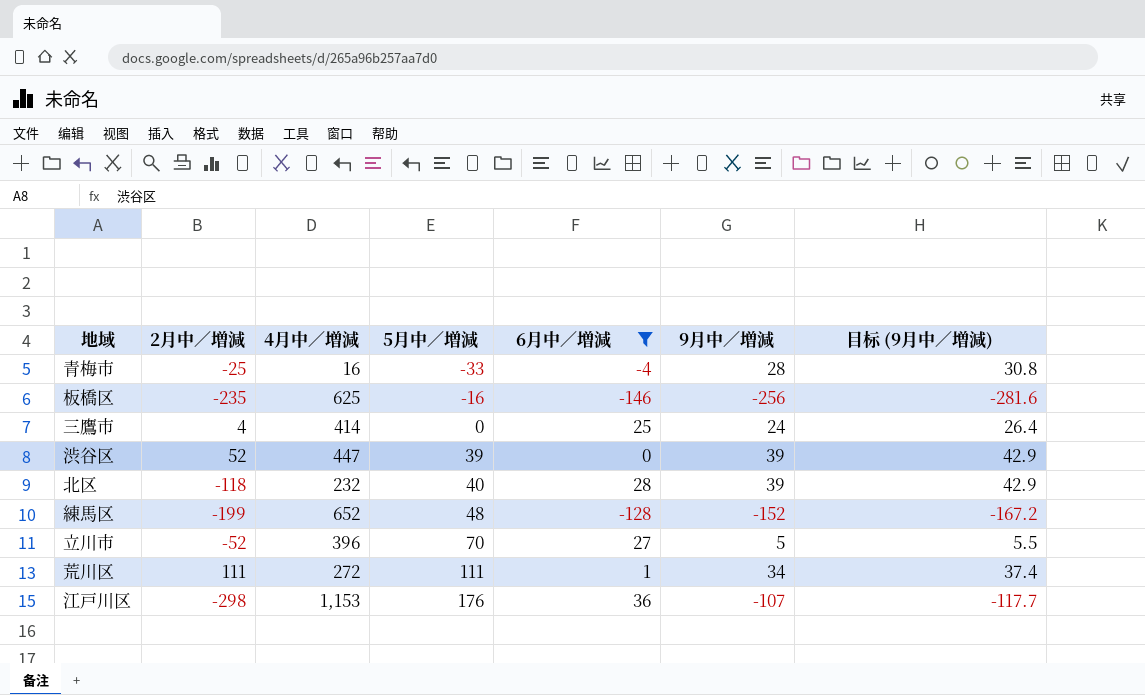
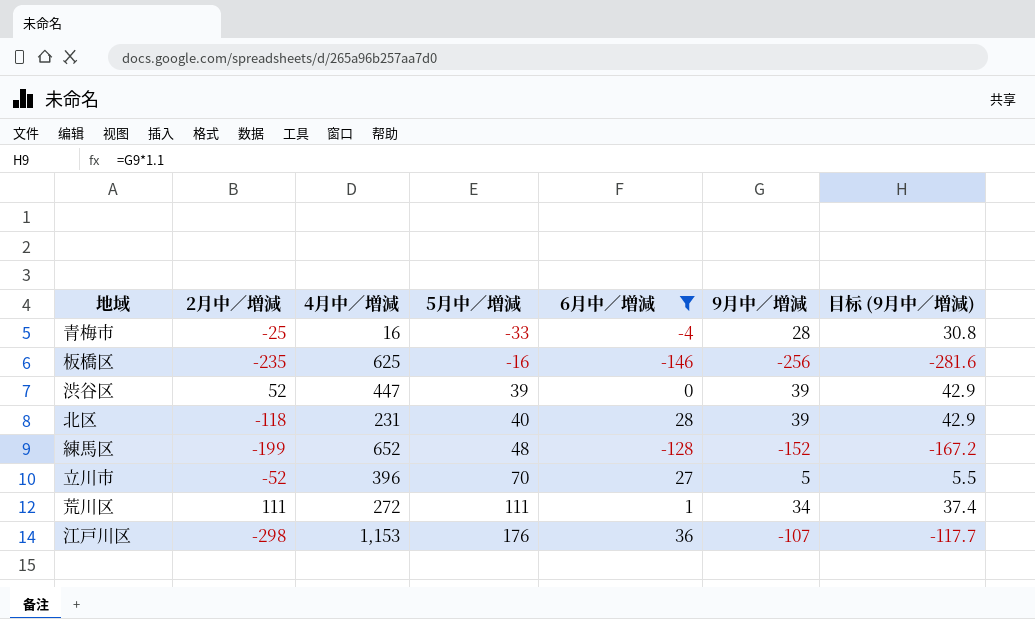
row 三鷹市: 4 | 414 | 0 | 25 | 24 | 26.4 -> none
北区 | 4月中／増減: 232 -> 231

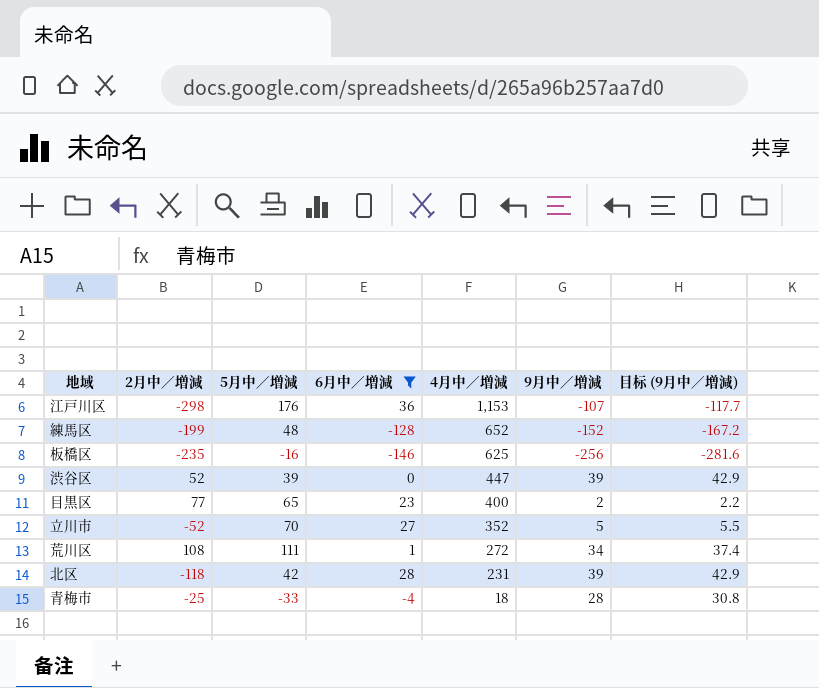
row order: 5月中／増減 ascending -> 4月中／増減 descending
column 4月中／増減 | position: 3 -> 5
row 目黒区: none -> 77 | 65 | 23 | 400 | 2 | 2.2
立川市 | 4月中／増減: 396 -> 352
荒川区 | 2月中／増減: 111 -> 108
北区 | 5月中／増減: 40 -> 42
青梅市 | 4月中／増減: 16 -> 18

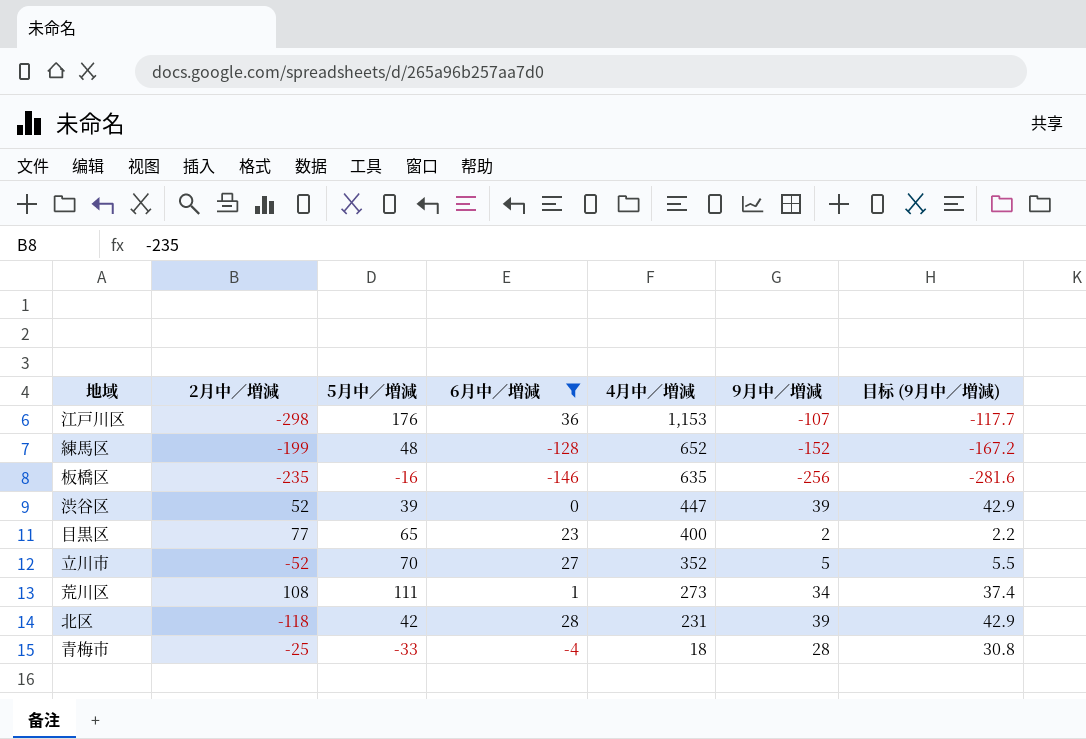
板橋区 | 4月中／増減: 625 -> 635
荒川区 | 4月中／増減: 272 -> 273

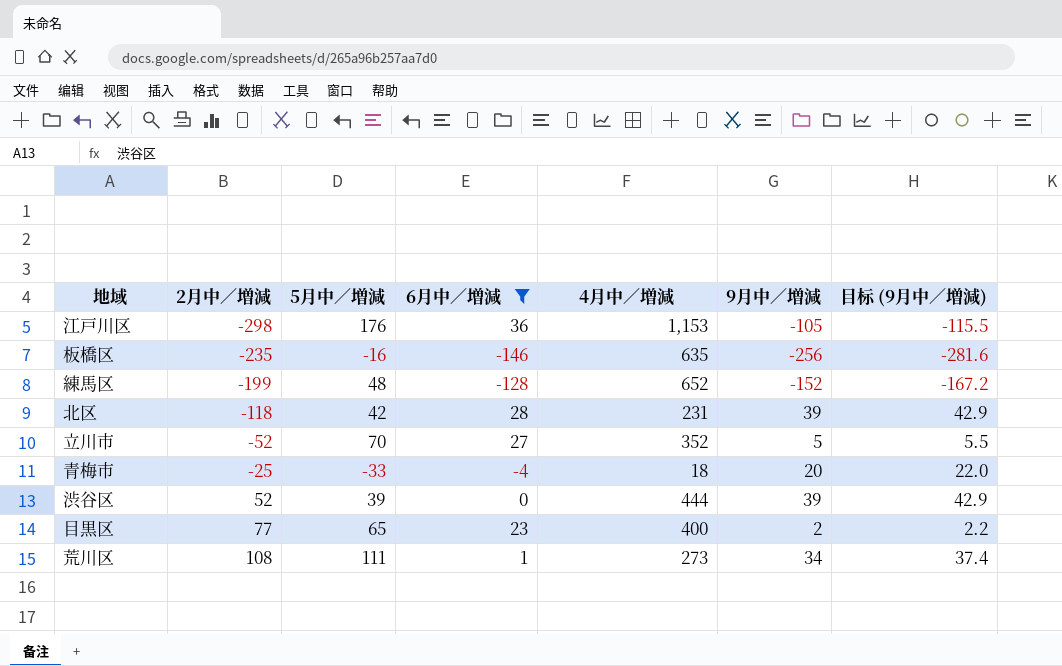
row order: 4月中／増減 descending -> 2月中／増減 ascending
江戸川区 | 9月中／増減: -107 -> -105
江戸川区 | 目标 (9月中／増減): -117.7 -> -115.5
青梅市 | 9月中／増減: 28 -> 20
青梅市 | 目标 (9月中／増減): 30.8 -> 22.0
渋谷区 | 4月中／増減: 447 -> 444

